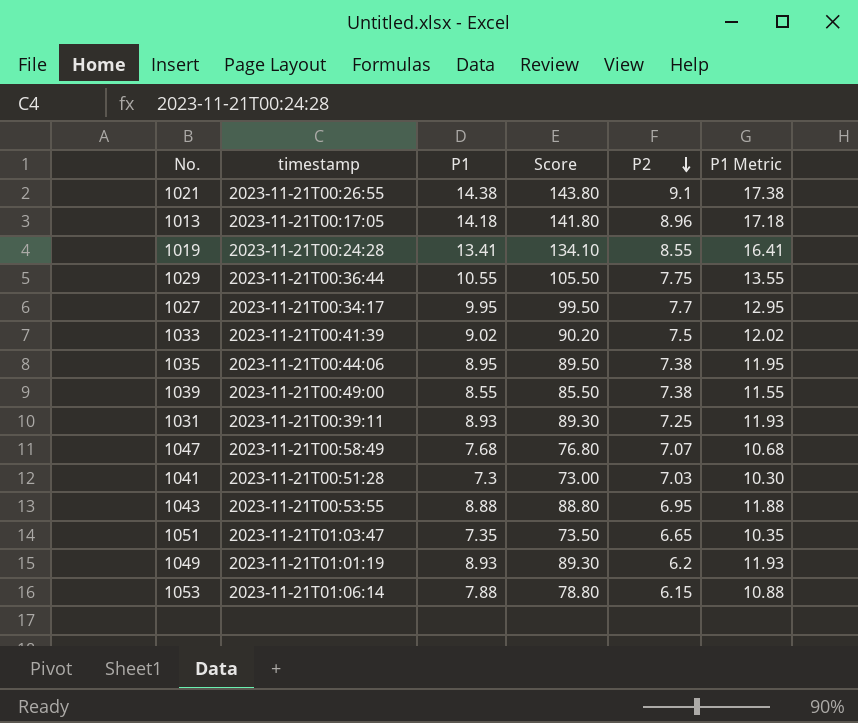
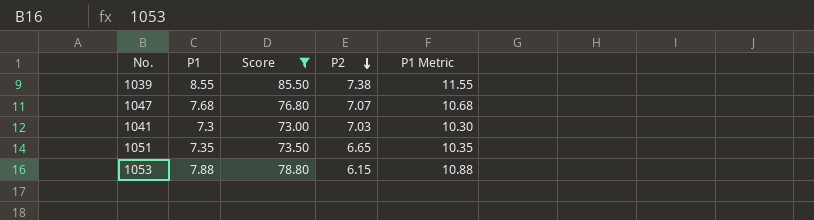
filter: none -> Score <= 85.50
column timestamp | position: 2 -> none

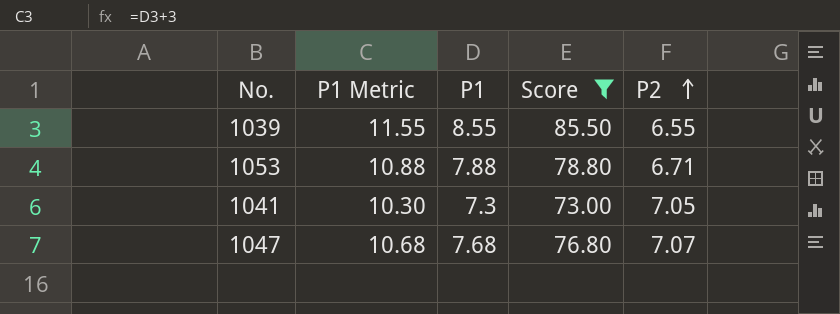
row order: P2 descending -> P2 ascending
column P1 Metric | position: 5 -> 2
row 1051: 7.35 | 73.50 | 6.65 | 10.35 -> none
1039 | P2: 7.38 -> 6.55
1053 | P2: 6.15 -> 6.71
1041 | P2: 7.03 -> 7.05

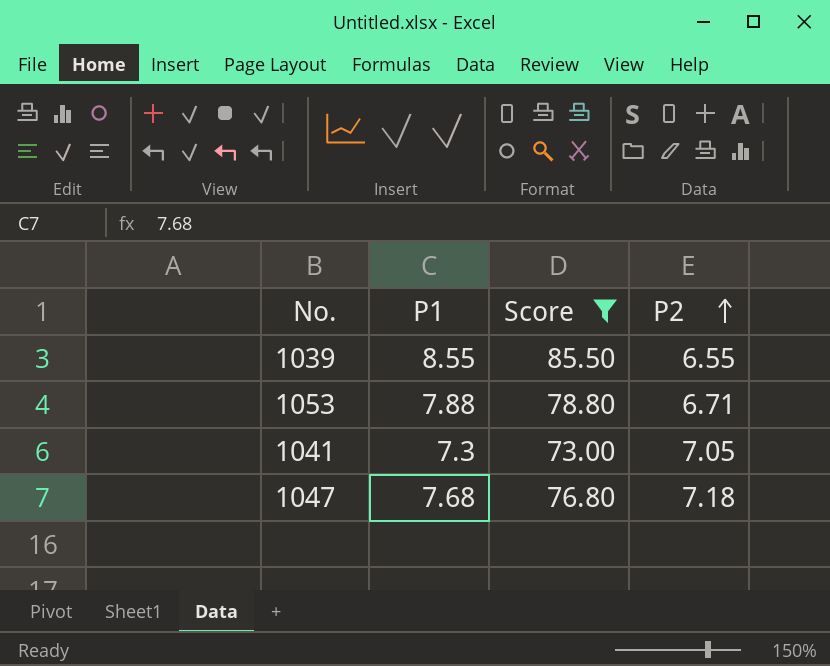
column P1 Metric | formula: [P1] + 3 -> none
1047 | P2: 7.07 -> 7.18

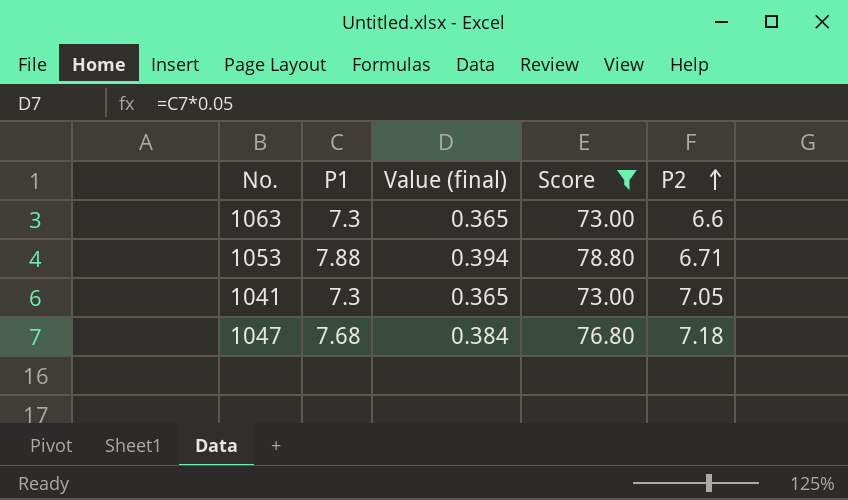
column Value (final) | formula: none -> [P1] * 0.05
row 1039: 8.55 | 85.50 | 6.55 -> none
row 1063: none -> 7.3 | 0.365 | 73.00 | 6.6

